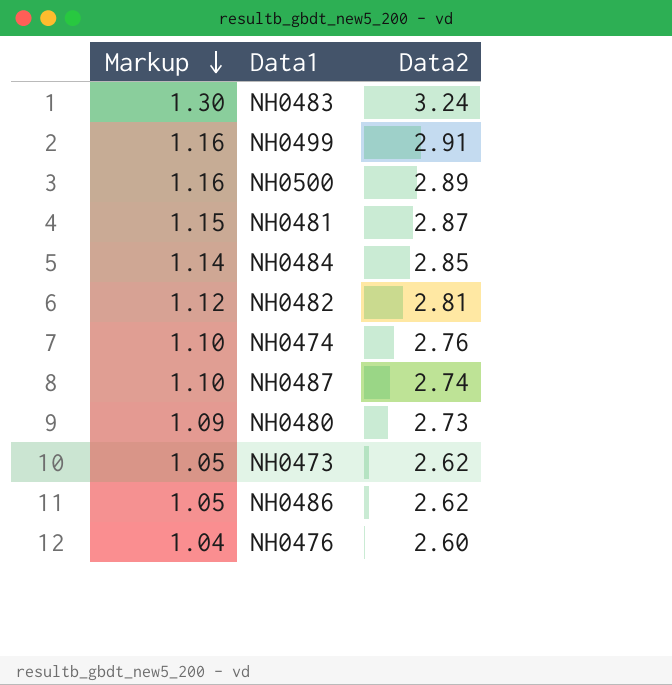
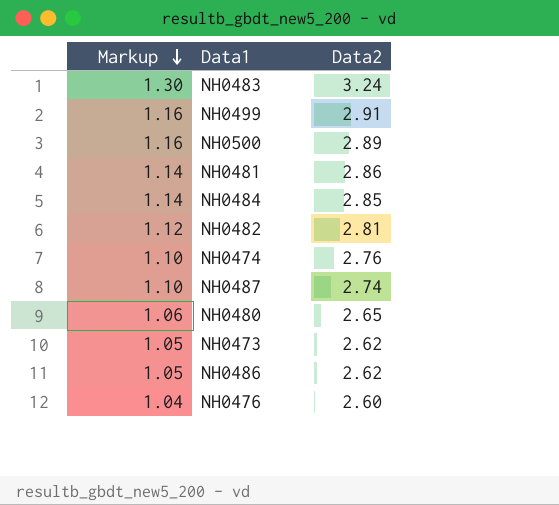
NH0481 | Markup: 1.15 -> 1.14
NH0481 | Data2: 2.87 -> 2.86
NH0480 | Markup: 1.09 -> 1.06
NH0480 | Data2: 2.73 -> 2.65

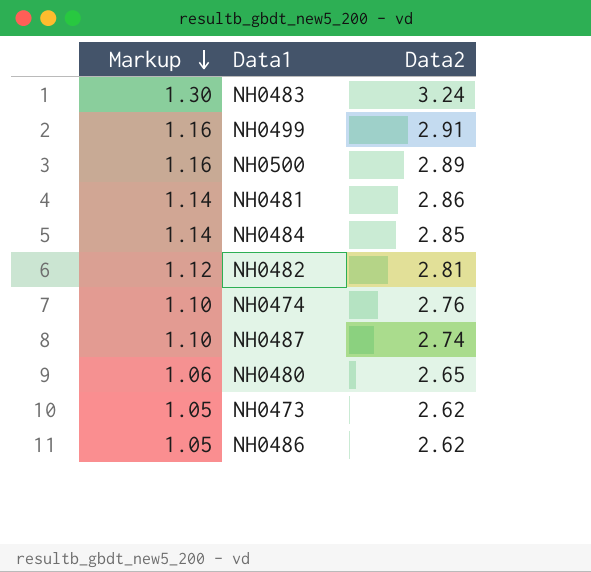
row NH0476: 1.04 | 2.60 -> none

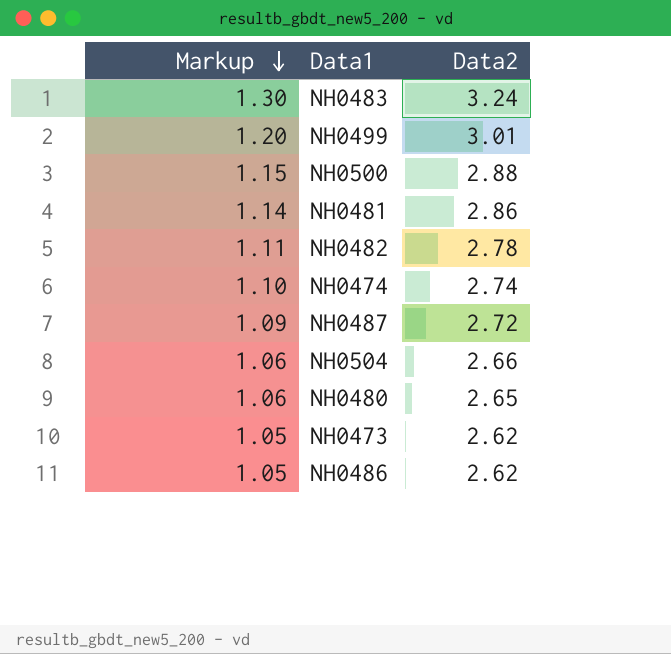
row NH0484: 1.14 | 2.85 -> none
NH0499 | Markup: 1.16 -> 1.20
NH0499 | Data2: 2.91 -> 3.01
NH0500 | Markup: 1.16 -> 1.15
NH0500 | Data2: 2.89 -> 2.88
NH0482 | Markup: 1.12 -> 1.11
NH0482 | Data2: 2.81 -> 2.78
NH0474 | Data2: 2.76 -> 2.74
NH0487 | Markup: 1.10 -> 1.09
NH0487 | Data2: 2.74 -> 2.72
row NH0504: none -> 1.06 | 2.66

